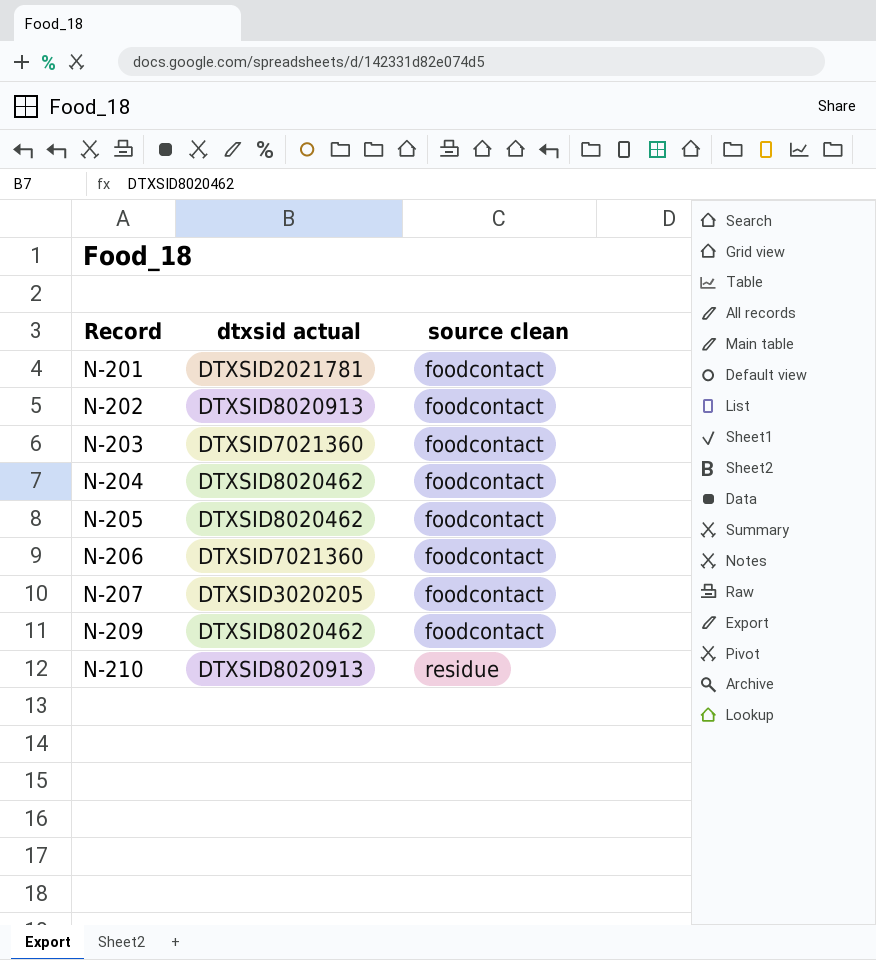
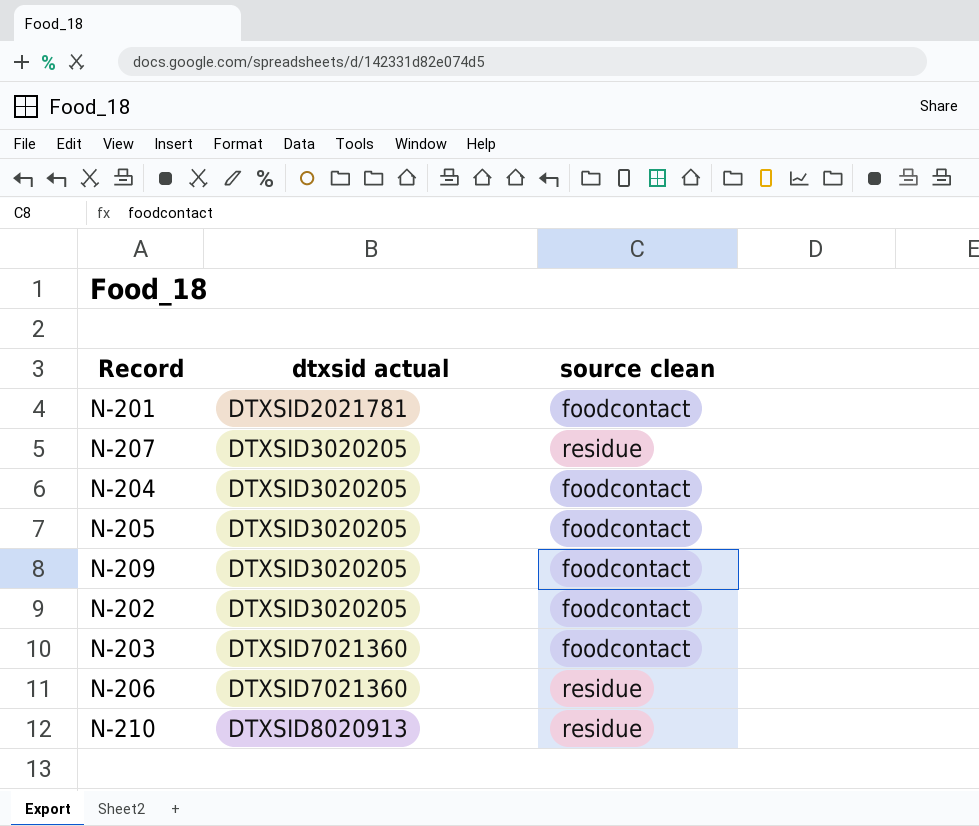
row order: Record ascending -> dtxsid actual ascending
N-207 | source clean: foodcontact -> residue
N-204 | dtxsid actual: DTXSID8020462 -> DTXSID3020205
N-205 | dtxsid actual: DTXSID8020462 -> DTXSID3020205
N-209 | dtxsid actual: DTXSID8020462 -> DTXSID3020205
N-202 | dtxsid actual: DTXSID8020913 -> DTXSID3020205
N-206 | source clean: foodcontact -> residue

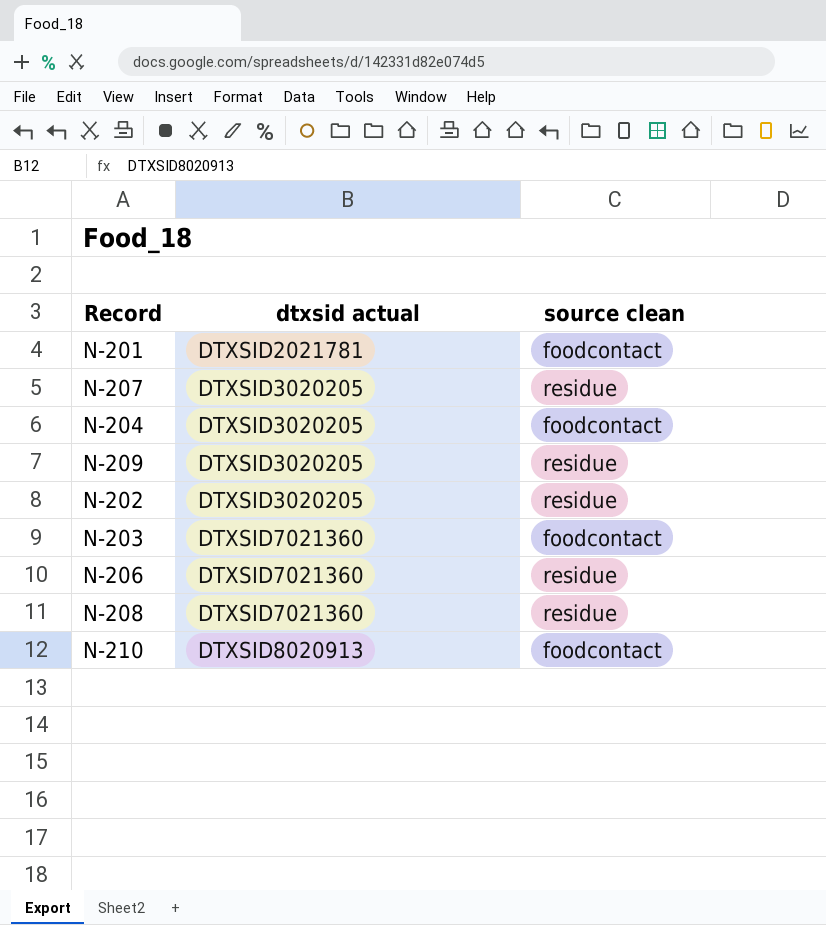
row N-205: DTXSID3020205 | foodcontact -> none
N-209 | source clean: foodcontact -> residue
N-202 | source clean: foodcontact -> residue
row N-208: none -> DTXSID7021360 | residue
N-210 | source clean: residue -> foodcontact

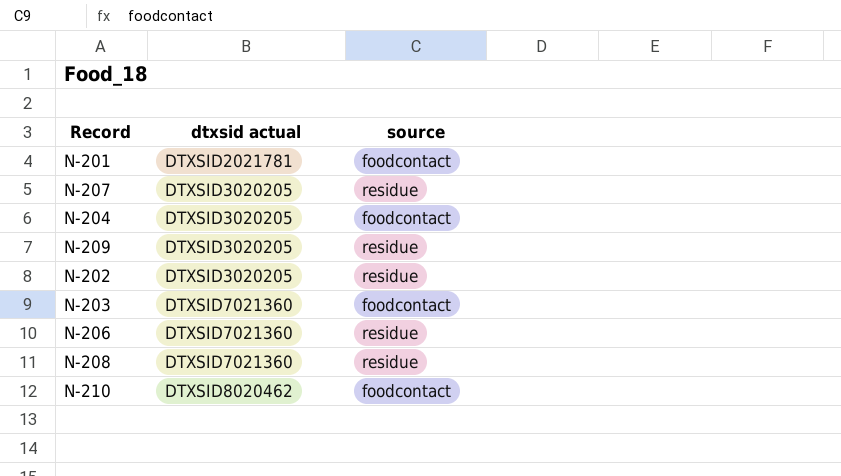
column name: source clean -> source
N-210 | dtxsid actual: DTXSID8020913 -> DTXSID8020462

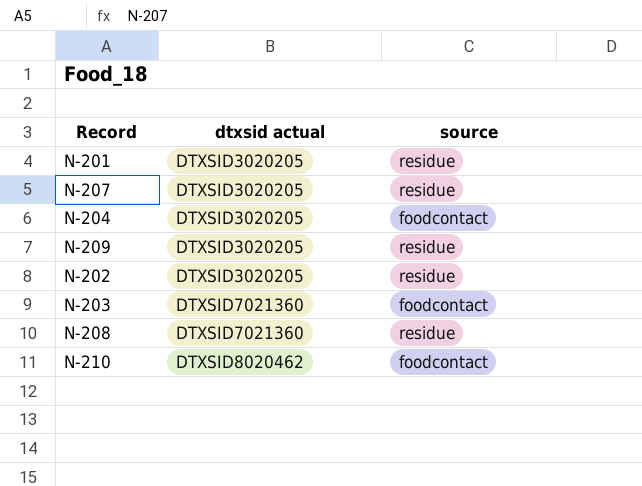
row N-206: DTXSID7021360 | residue -> none
N-201 | dtxsid actual: DTXSID2021781 -> DTXSID3020205
N-201 | source: foodcontact -> residue

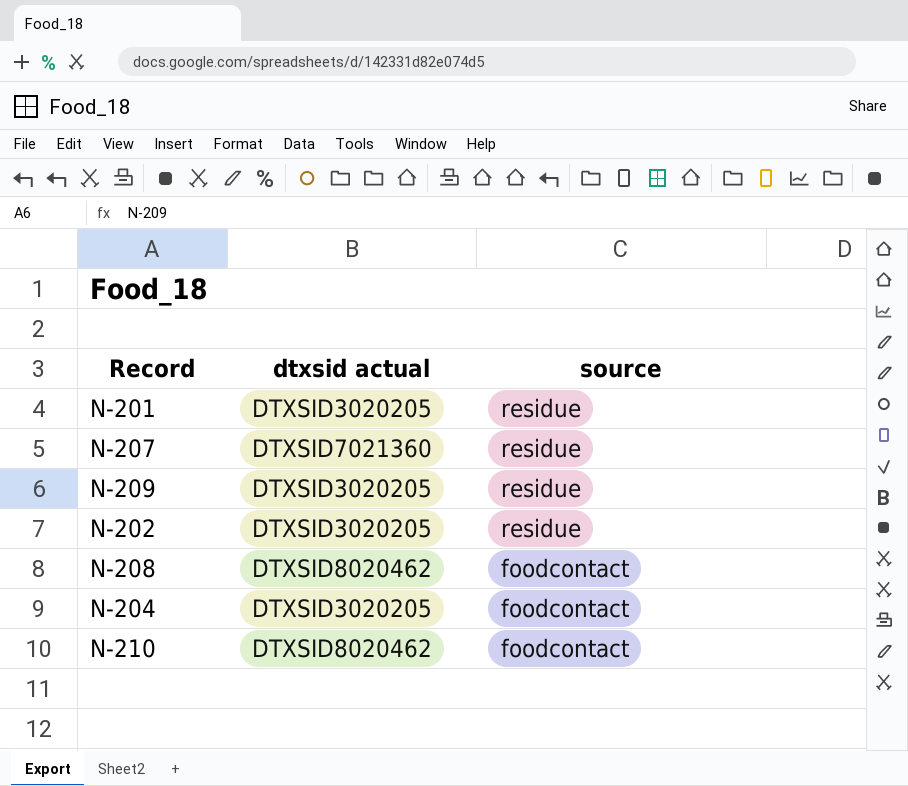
row order: dtxsid actual ascending -> source descending
row N-203: DTXSID7021360 | foodcontact -> none
N-207 | dtxsid actual: DTXSID3020205 -> DTXSID7021360
N-208 | dtxsid actual: DTXSID7021360 -> DTXSID8020462
N-208 | source: residue -> foodcontact

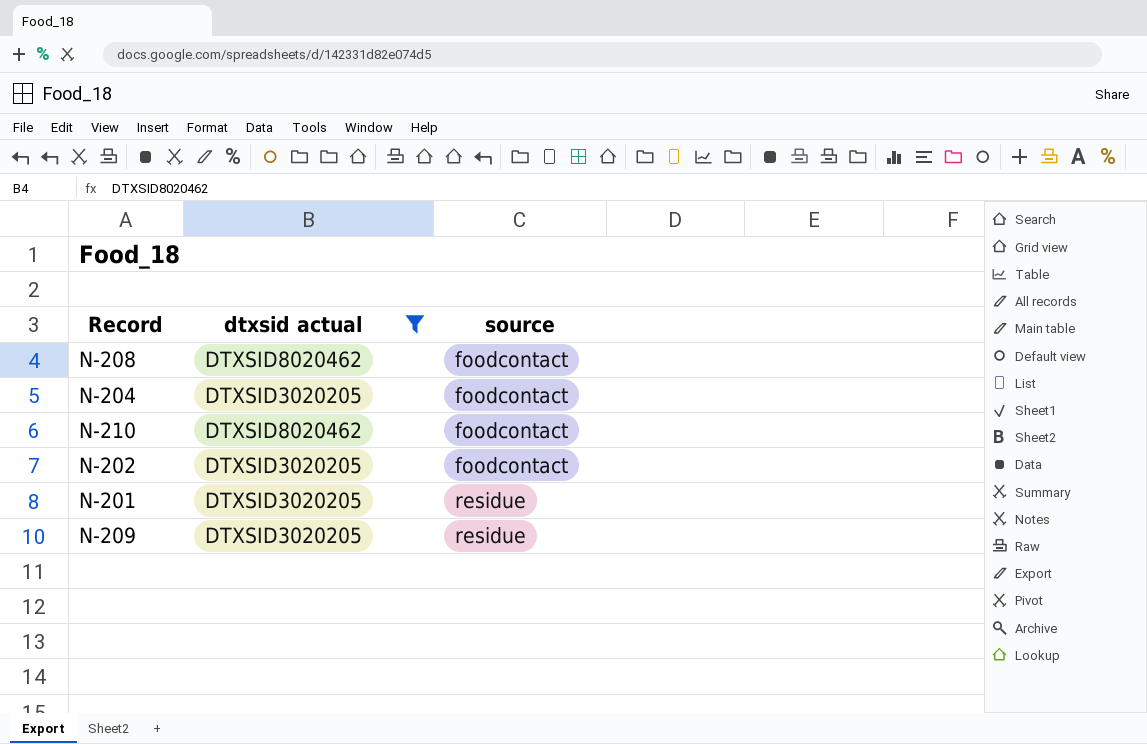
filter: none -> dtxsid actual != DTXSID7021360
row order: source descending -> source ascending
N-202 | source: residue -> foodcontact

